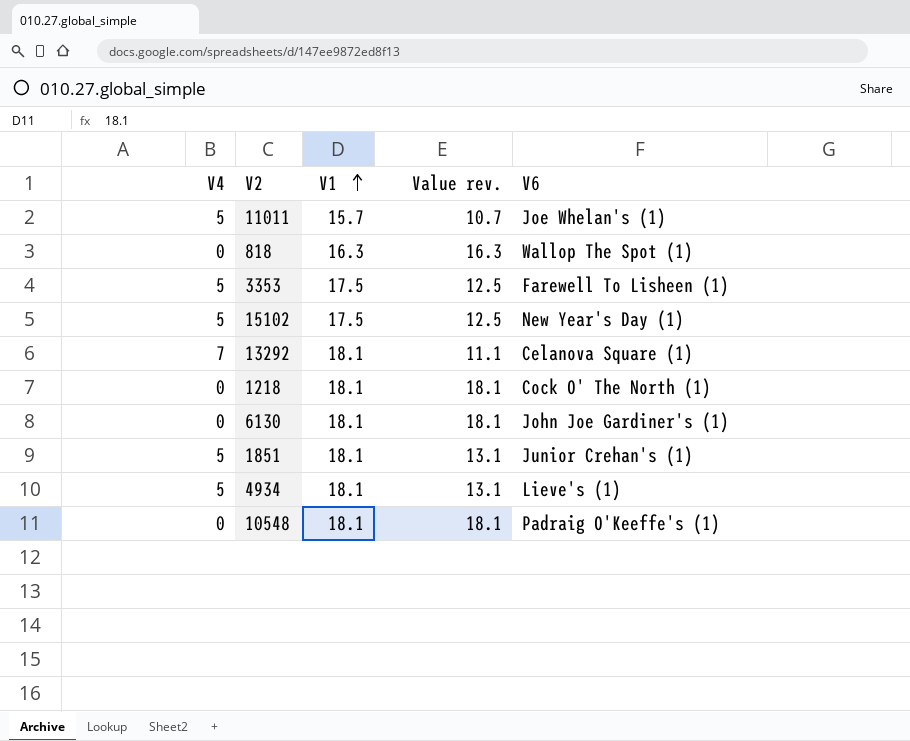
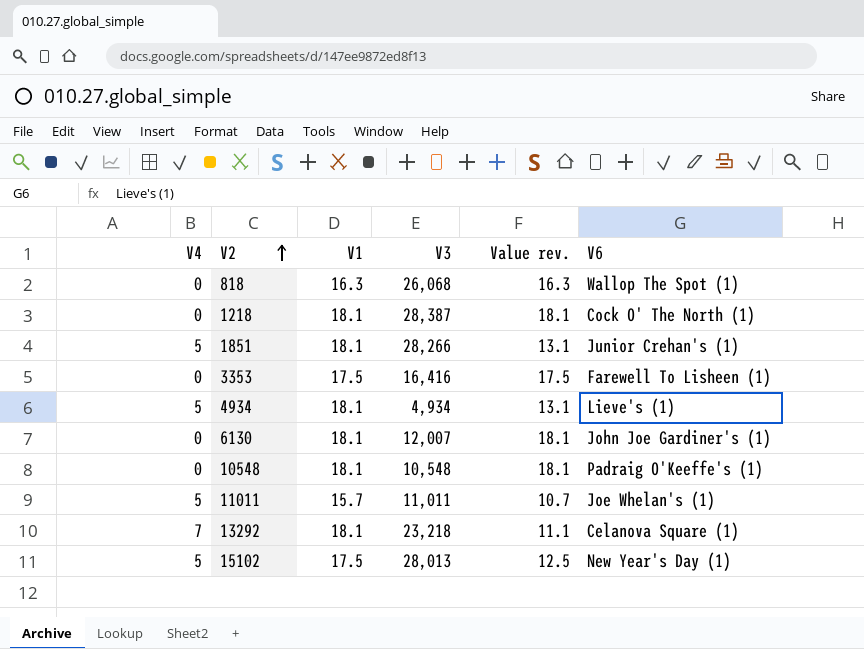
row order: V1 ascending -> V2 ascending
column V3 | position: none -> 4
3353 | V4: 5 -> 0
3353 | Value rev.: 12.5 -> 17.5

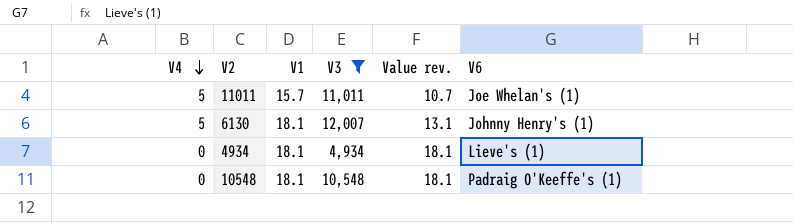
filter: none -> V3 <= 12,007
row order: V2 ascending -> V4 descending
6130 | V4: 0 -> 5
6130 | Value rev.: 18.1 -> 13.1
6130 | V6: John Joe Gardiner's (1) -> Johnny Henry's (1)
4934 | V4: 5 -> 0
4934 | Value rev.: 13.1 -> 18.1

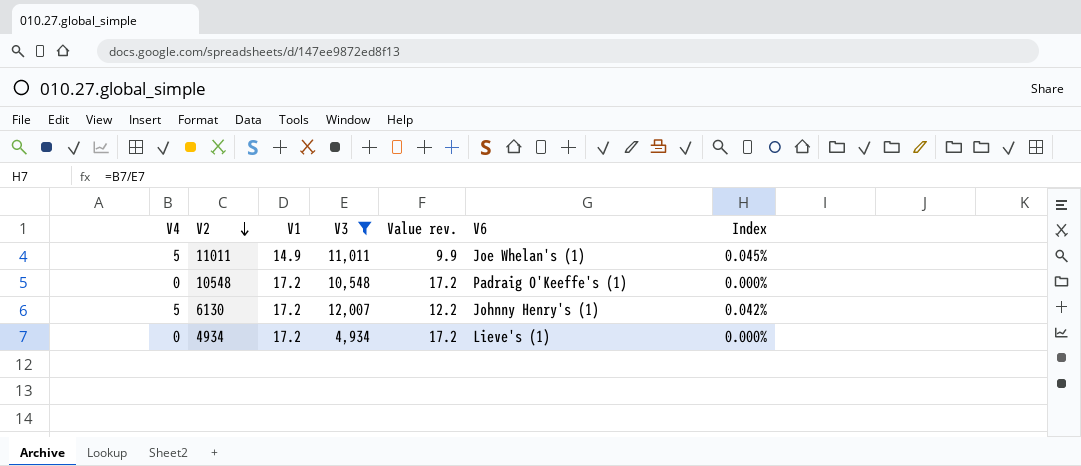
row order: V4 descending -> V2 descending
column Index | formula: none -> [V4] / [V3]
11011 | V1: 15.7 -> 14.9
11011 | Value rev.: 10.7 -> 9.9
10548 | V1: 18.1 -> 17.2
10548 | Value rev.: 18.1 -> 17.2
6130 | V1: 18.1 -> 17.2
6130 | Value rev.: 13.1 -> 12.2
4934 | V1: 18.1 -> 17.2
4934 | Value rev.: 18.1 -> 17.2

